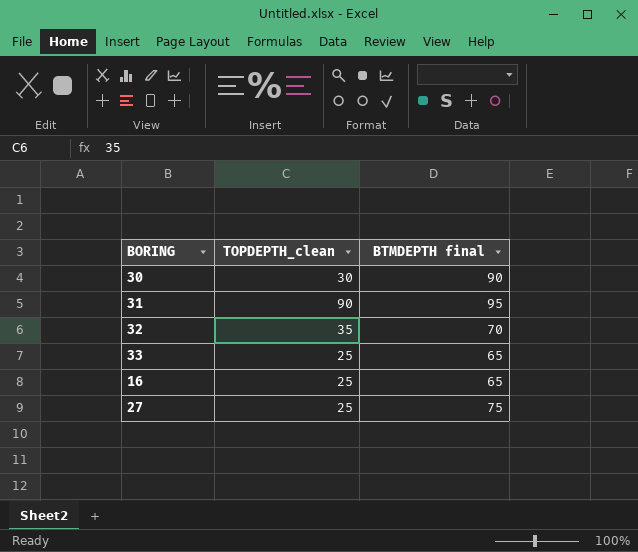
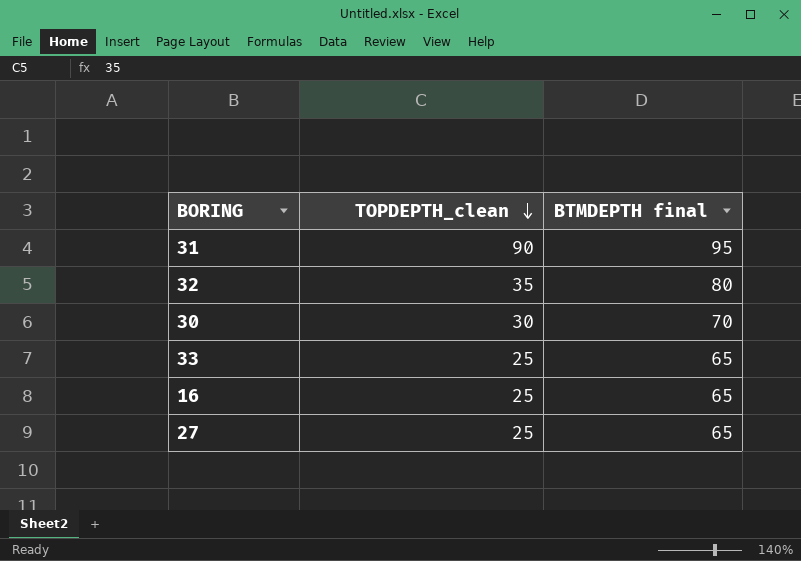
row order: none -> TOPDEPTH_clean descending
32 | BTMDEPTH final: 70 -> 80
30 | BTMDEPTH final: 90 -> 70
27 | BTMDEPTH final: 75 -> 65

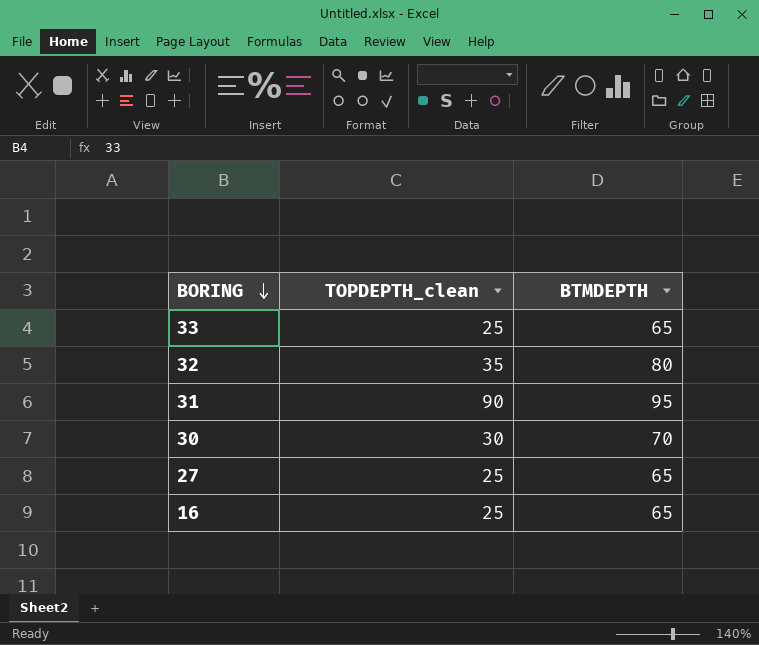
row order: TOPDEPTH_clean descending -> BORING descending
column name: BTMDEPTH final -> BTMDEPTH

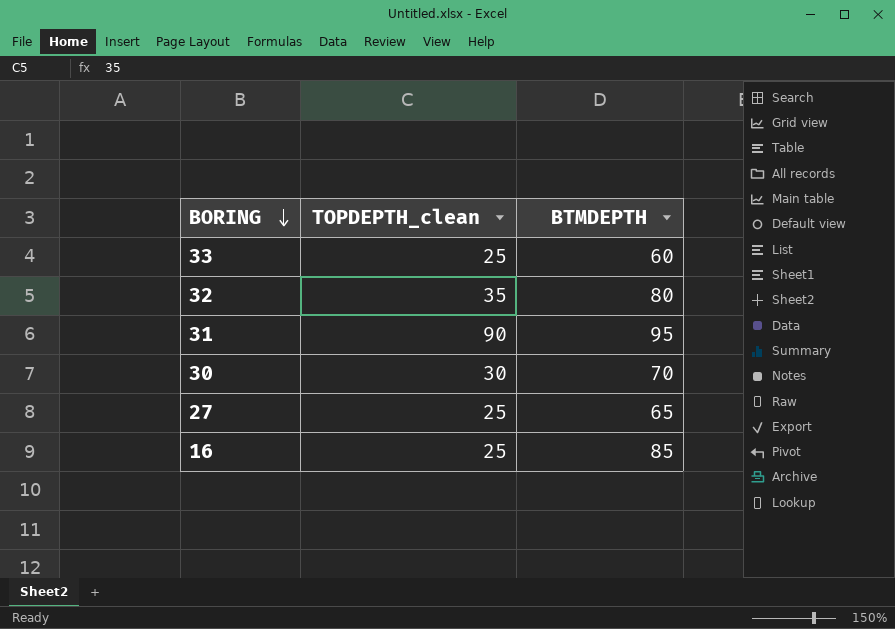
33 | BTMDEPTH: 65 -> 60
16 | BTMDEPTH: 65 -> 85

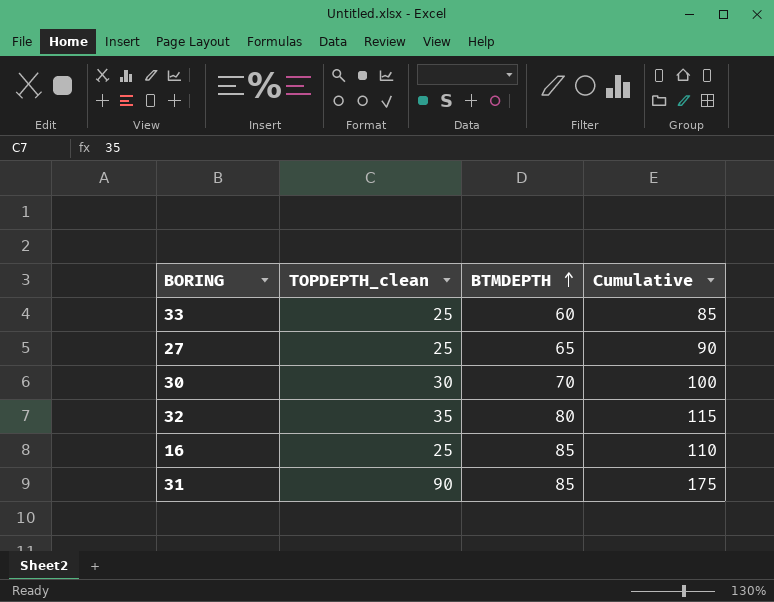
row order: BORING descending -> BTMDEPTH ascending
column Cumulative | formula: none -> [TOPDEPTH_clean] + [BTMDEPTH]
31 | BTMDEPTH: 95 -> 85

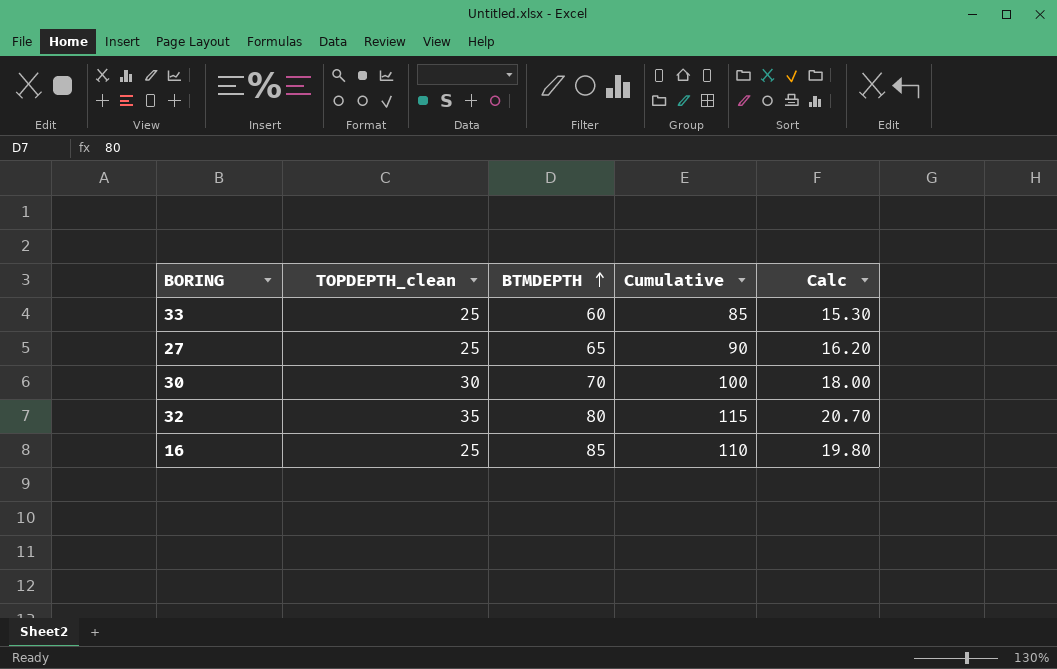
column Calc | formula: none -> [Cumulative] * 0.18
row 31: 90 | 85 | 175 -> none

